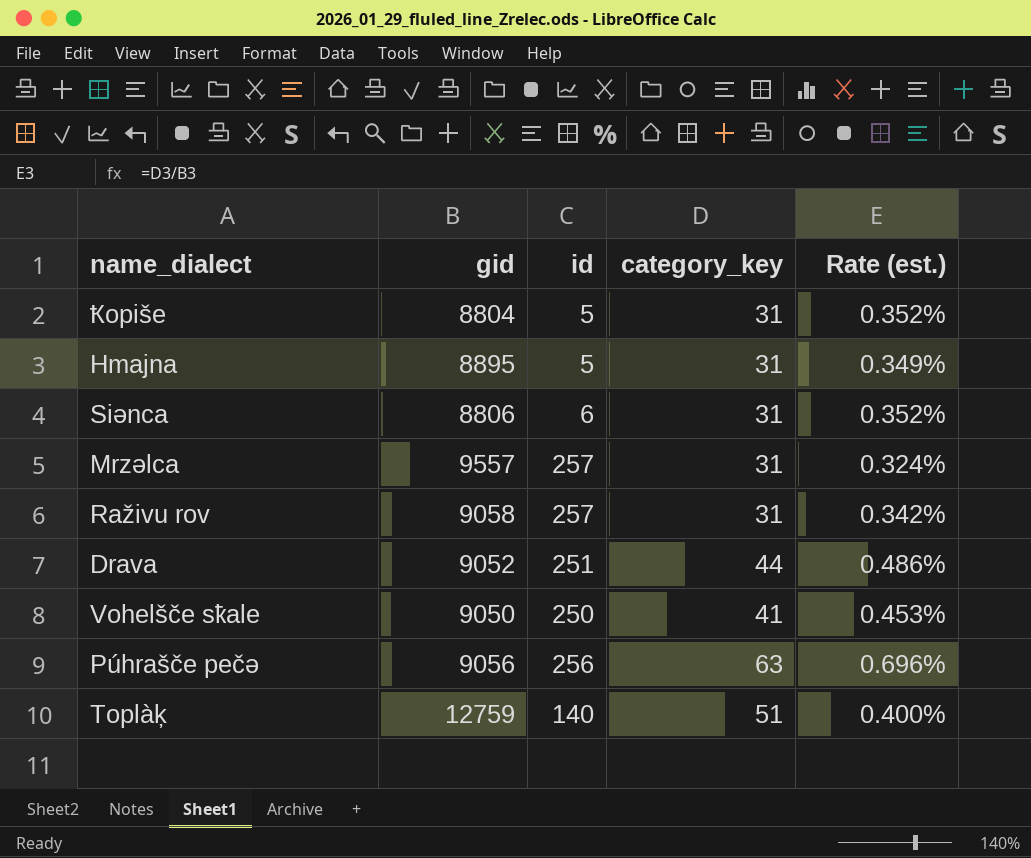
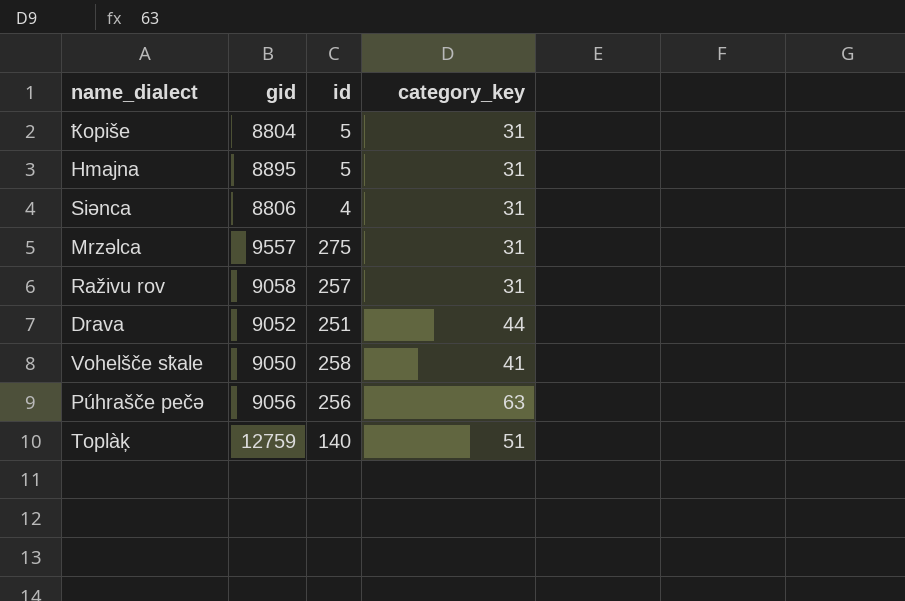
column Rate (est.) | formula: [category_key] / [gid] -> none
Siәnca | id: 6 -> 4
Mrzәlca | id: 257 -> 275
Vohelšče sҟale | id: 250 -> 258

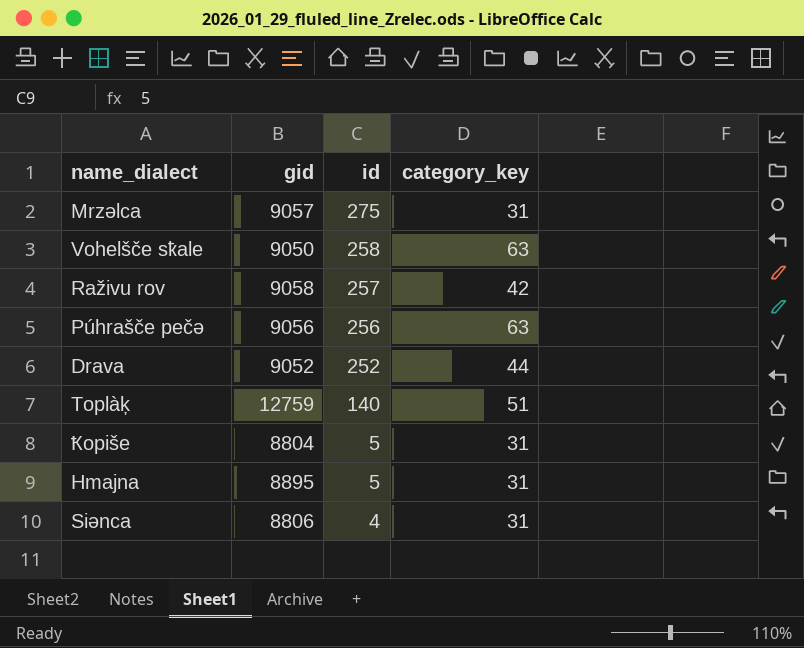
row order: none -> id descending
Mrzәlca | gid: 9557 -> 9057
Vohelšče sҟale | category_key: 41 -> 63
Raživu rov | category_key: 31 -> 42
Drava | id: 251 -> 252

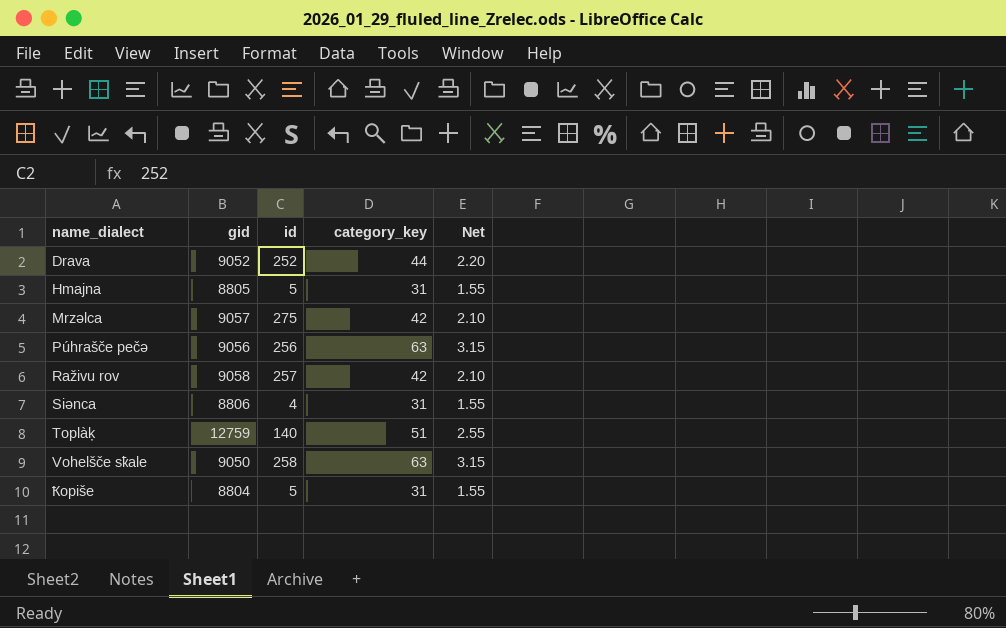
row order: id descending -> name_dialect ascending
column Net | formula: none -> [category_key] * 0.05
Hmajna | gid: 8895 -> 8805
Mrzәlca | category_key: 31 -> 42

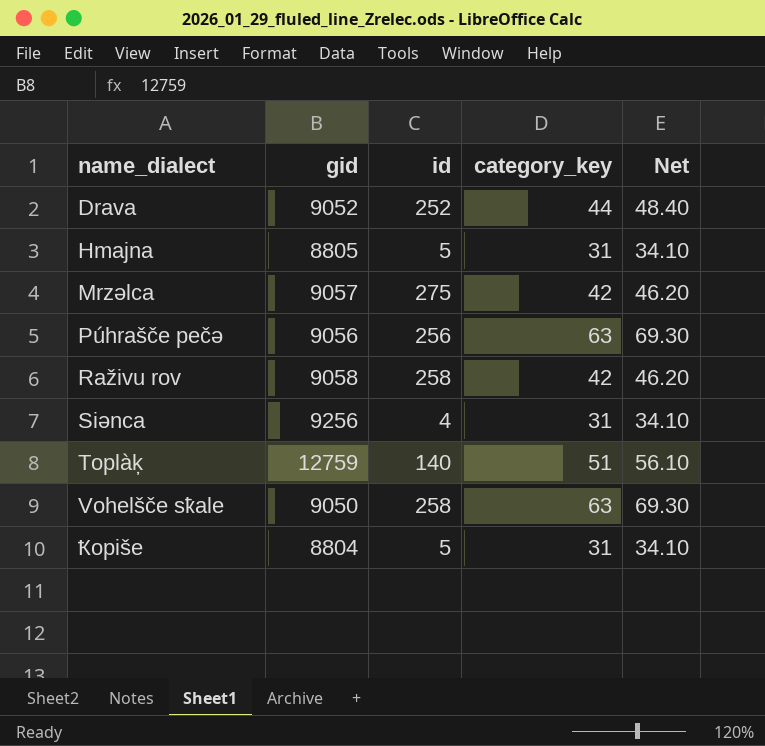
column Net | formula: [category_key] * 0.05 -> [category_key] * 1.1
Raživu rov | id: 257 -> 258
Siәnca | gid: 8806 -> 9256

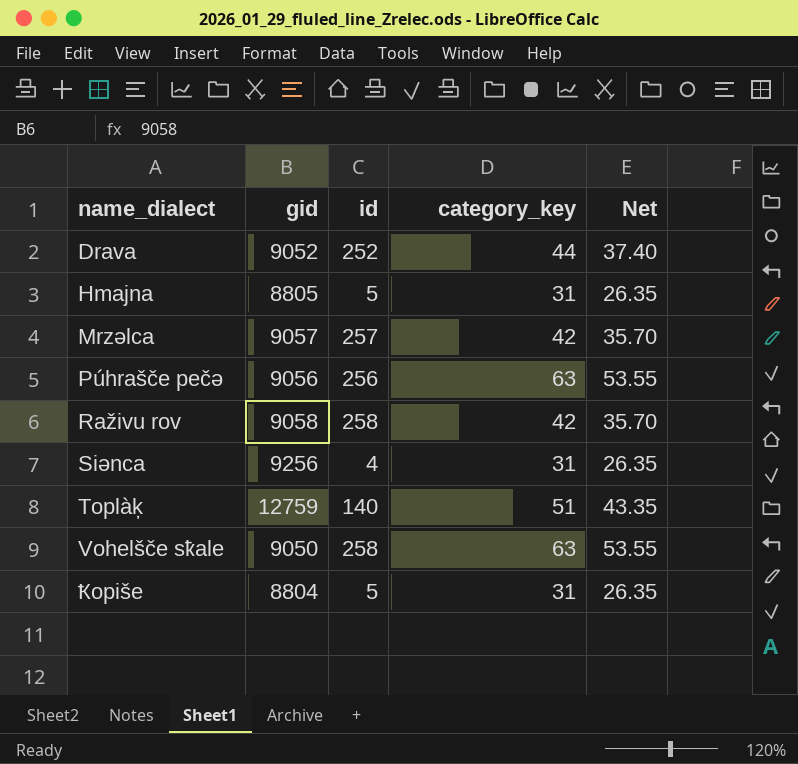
column Net | formula: [category_key] * 1.1 -> [category_key] * 0.85
Mrzәlca | id: 275 -> 257

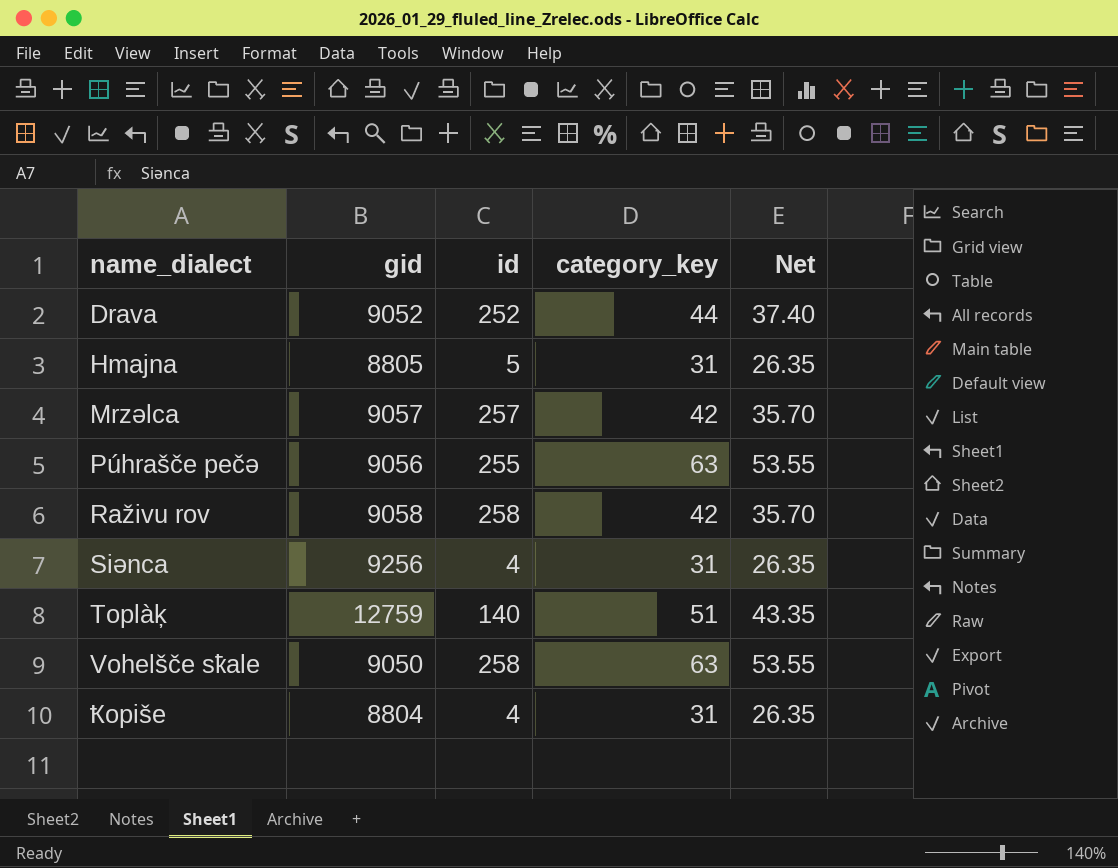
Púhrašče pečә | id: 256 -> 255
Ҟopiše | id: 5 -> 4

